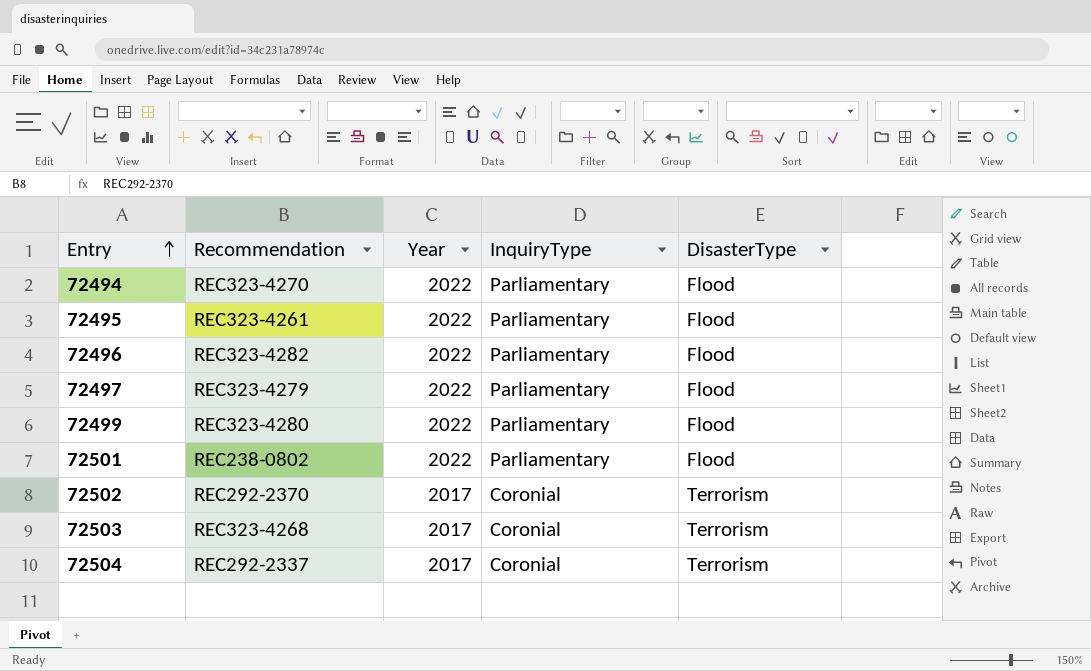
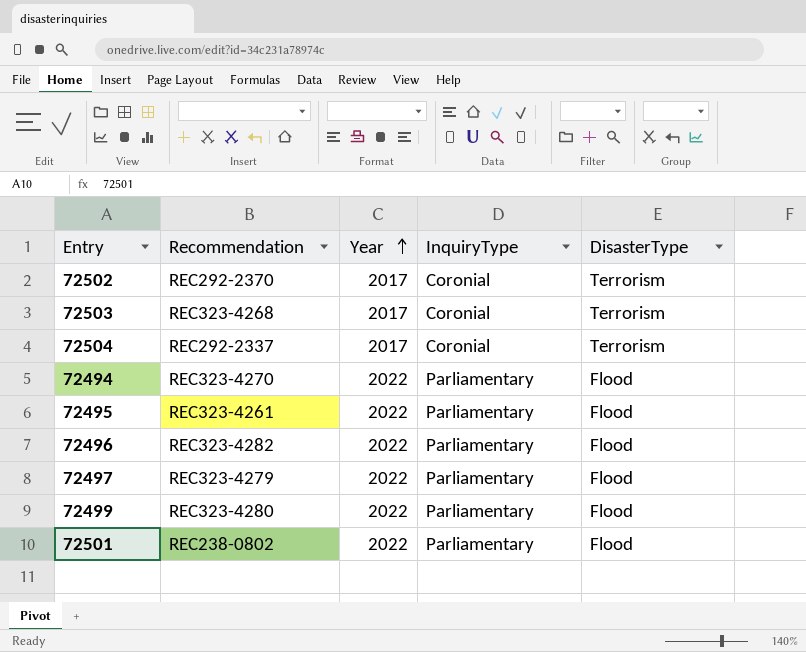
row order: Entry ascending -> Year ascending

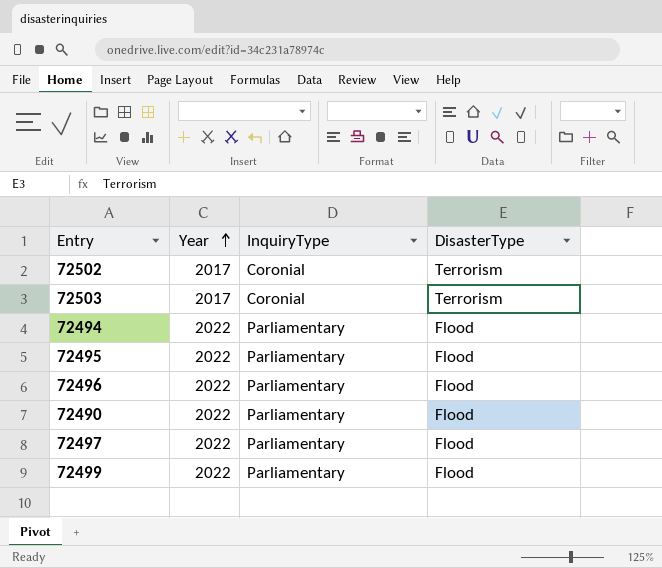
column Recommendation | position: 2 -> none
row 72504: REC292-2337 | 2017 | Coronial | Terrorism -> none
row 72501: REC238-0802 | 2022 | Parliamentary | Flood -> none
row 72490: none -> 2022 | Parliamentary | Flood

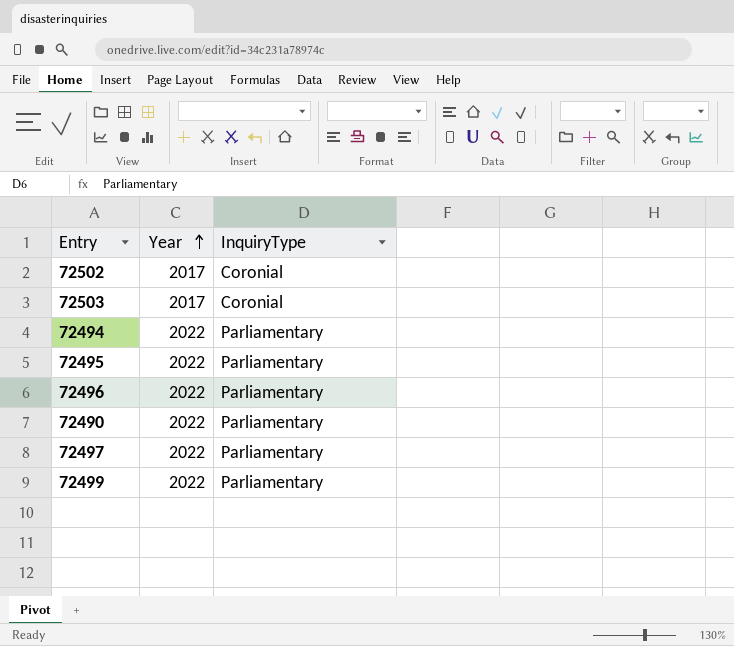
column DisasterType | position: 4 -> none

